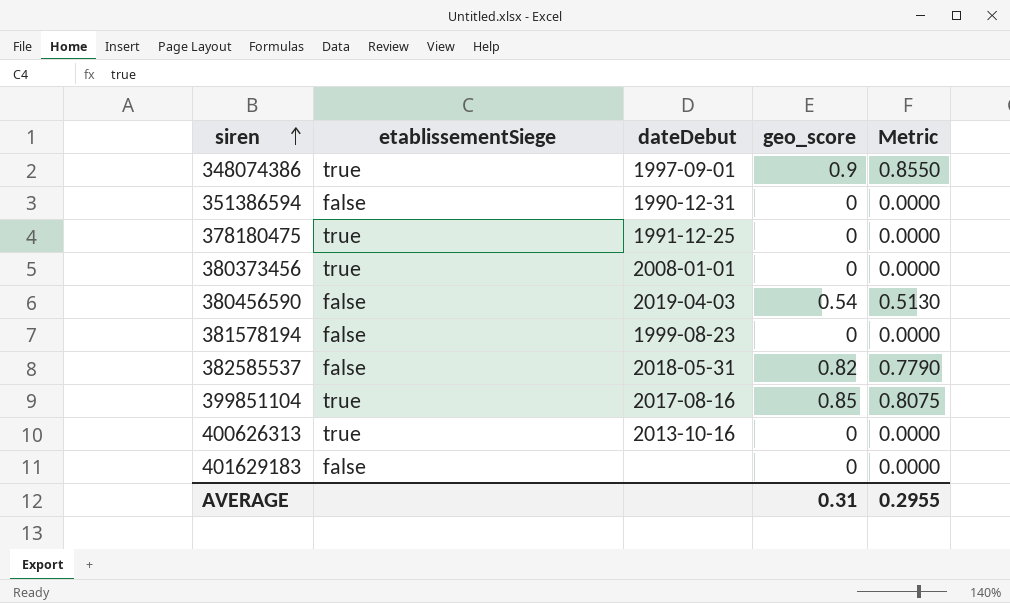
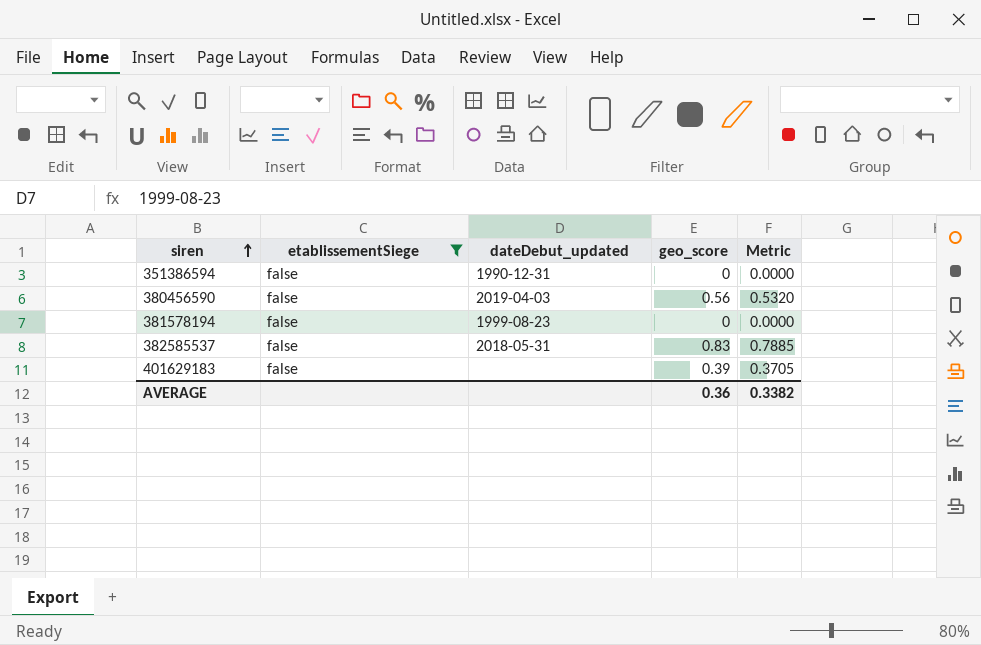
filter: none -> etablissementSiege = false
column name: dateDebut -> dateDebut_updated
380456590 | geo_score: 0.54 -> 0.56
380456590 | Metric: 0.5130 -> 0.5320
382585537 | geo_score: 0.82 -> 0.83
382585537 | Metric: 0.7790 -> 0.7885
401629183 | geo_score: 0 -> 0.39
401629183 | Metric: 0.0000 -> 0.3705
AVERAGE | geo_score: 0.31 -> 0.36
AVERAGE | Metric: 0.2955 -> 0.3382

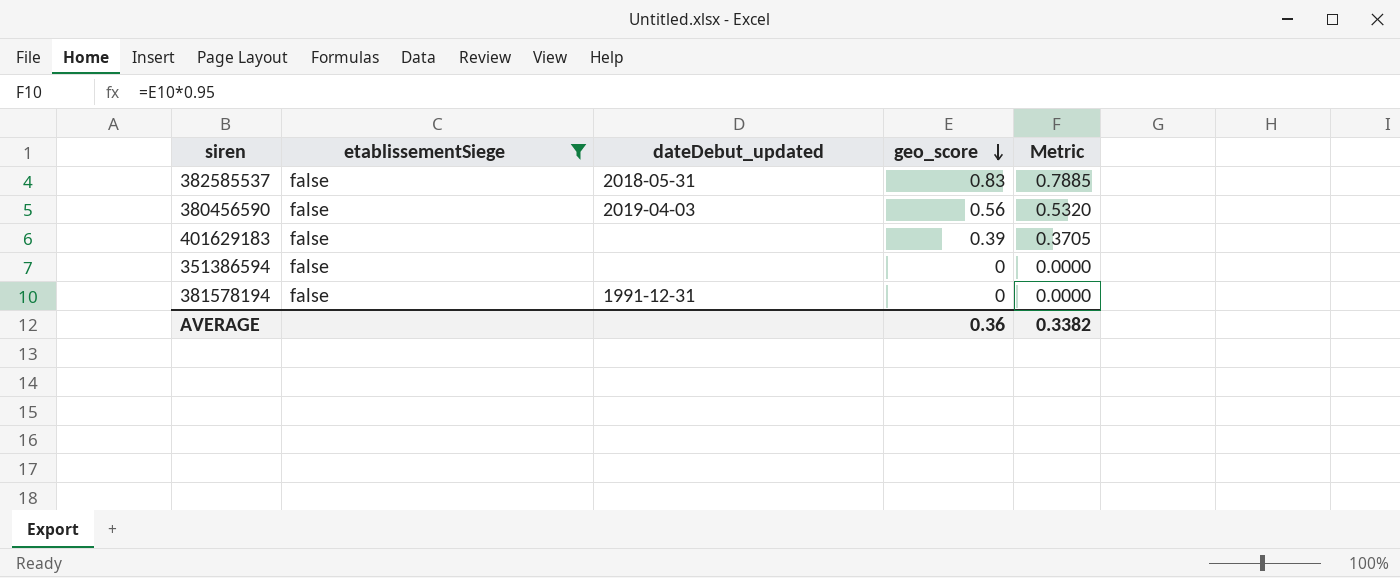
row order: siren ascending -> geo_score descending
351386594 | dateDebut_updated: 1990-12-31 -> none
381578194 | dateDebut_updated: 1999-08-23 -> 1991-12-31

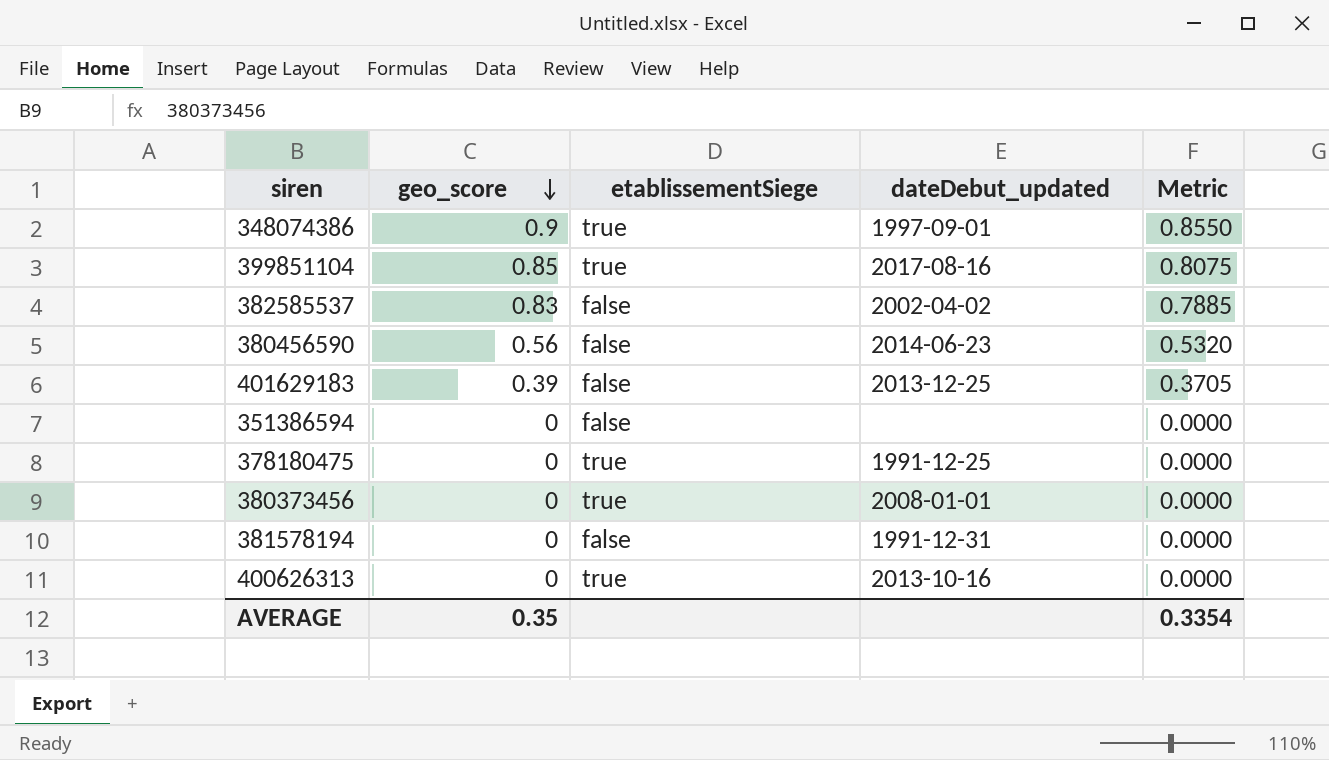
filter: etablissementSiege = false -> none
column geo_score | position: 4 -> 2
382585537 | dateDebut_updated: 2018-05-31 -> 2002-04-02
380456590 | dateDebut_updated: 2019-04-03 -> 2014-06-23
401629183 | dateDebut_updated: none -> 2013-12-25
AVERAGE | geo_score: 0.36 -> 0.35
AVERAGE | Metric: 0.3382 -> 0.3354

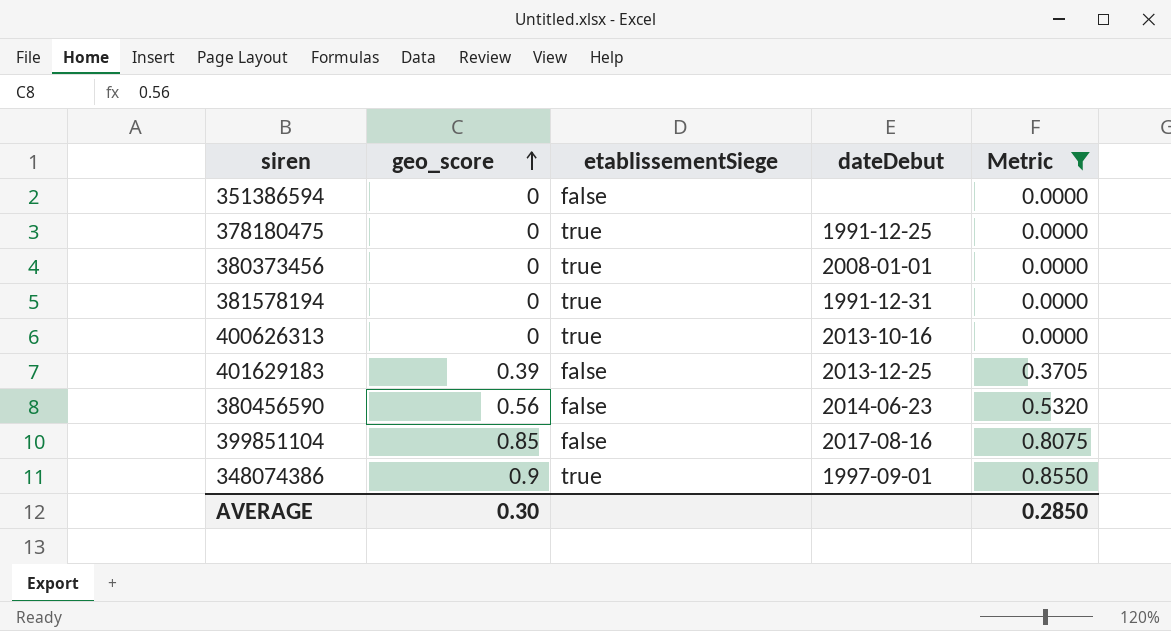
filter: none -> Metric != 0.7885
row order: geo_score descending -> geo_score ascending
column name: dateDebut_updated -> dateDebut
381578194 | etablissementSiege: false -> true
399851104 | etablissementSiege: true -> false
AVERAGE | geo_score: 0.35 -> 0.30
AVERAGE | Metric: 0.3354 -> 0.2850

